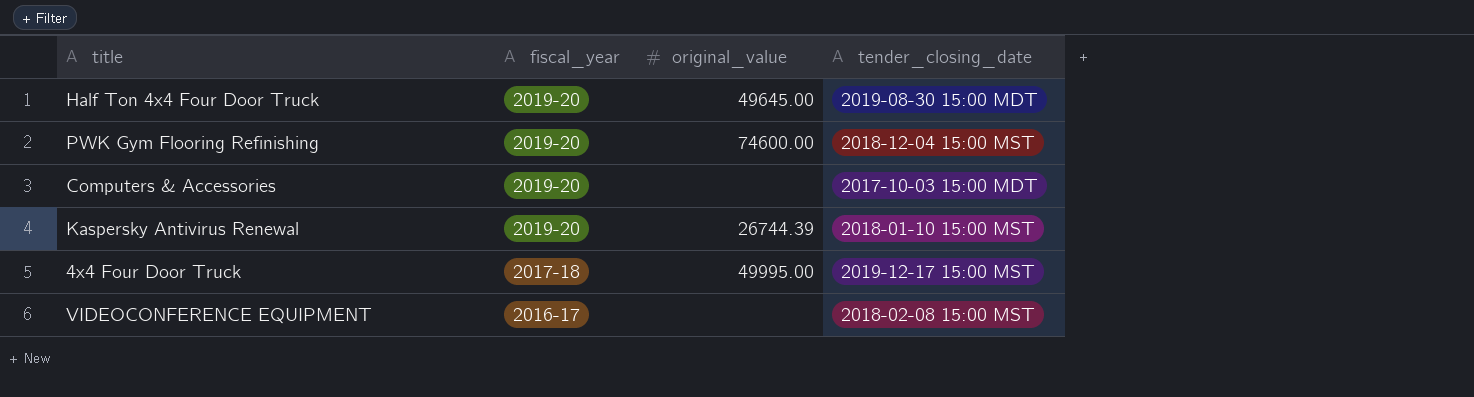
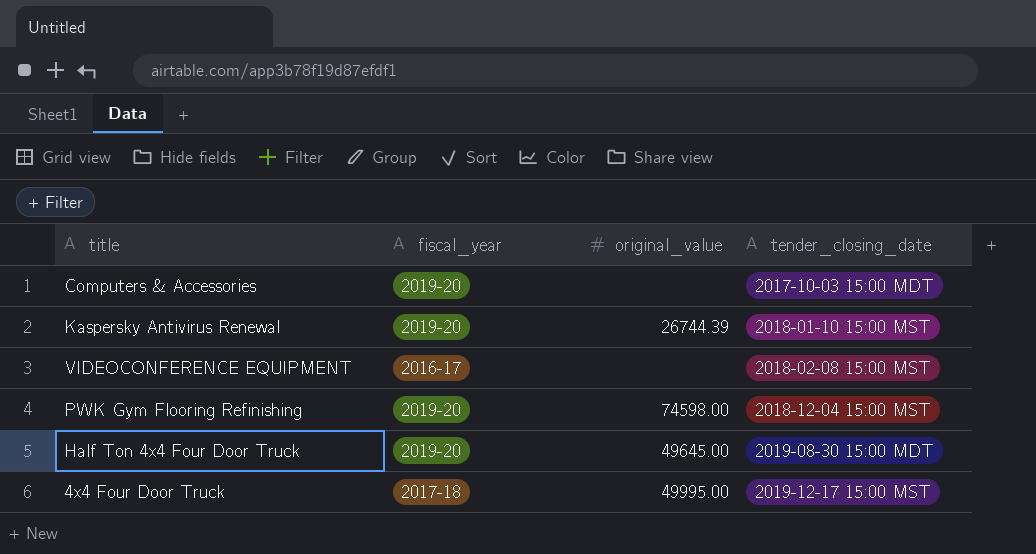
row order: fiscal_year descending -> tender_closing_date ascending
PWK Gym Flooring Refinishing | original_value: 74600.00 -> 74598.00

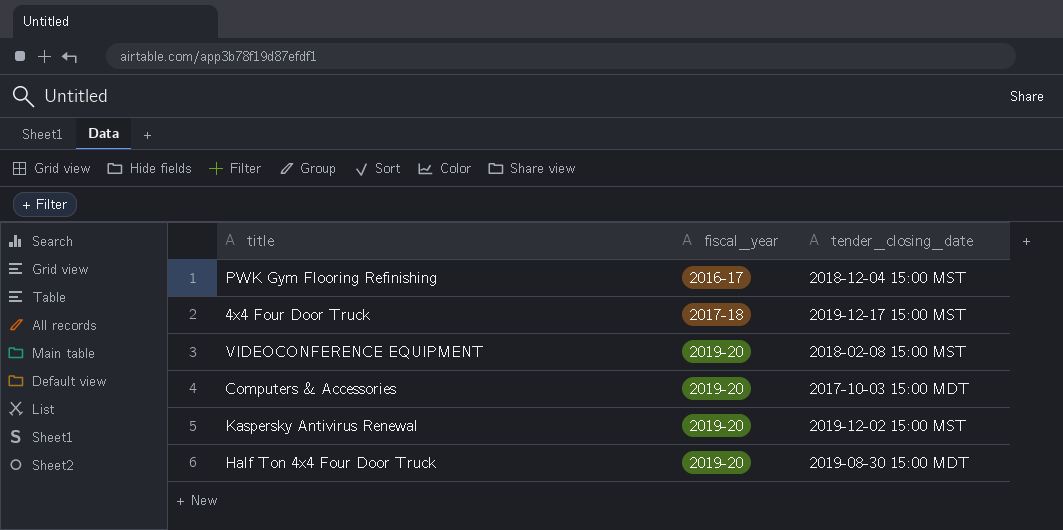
row order: tender_closing_date ascending -> fiscal_year ascending
column original_value | position: 3 -> none
PWK Gym Flooring Refinishing | fiscal_year: 2019-20 -> 2016-17
VIDEOCONFERENCE EQUIPMENT | fiscal_year: 2016-17 -> 2019-20
Kaspersky Antivirus Renewal | tender_closing_date: 2018-01-10 15:00 MST -> 2019-12-02 15:00 MST

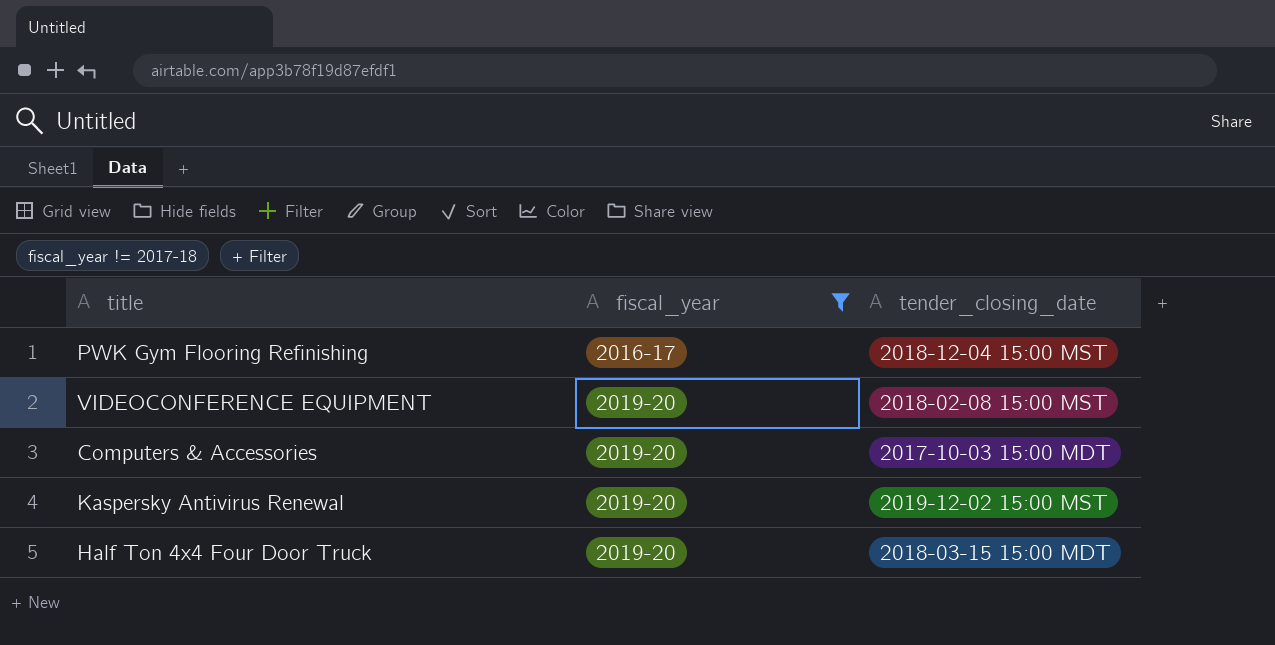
filter: none -> fiscal_year != 2017-18
Half Ton 4x4 Four Door Truck | tender_closing_date: 2019-08-30 15:00 MDT -> 2018-03-15 15:00 MDT

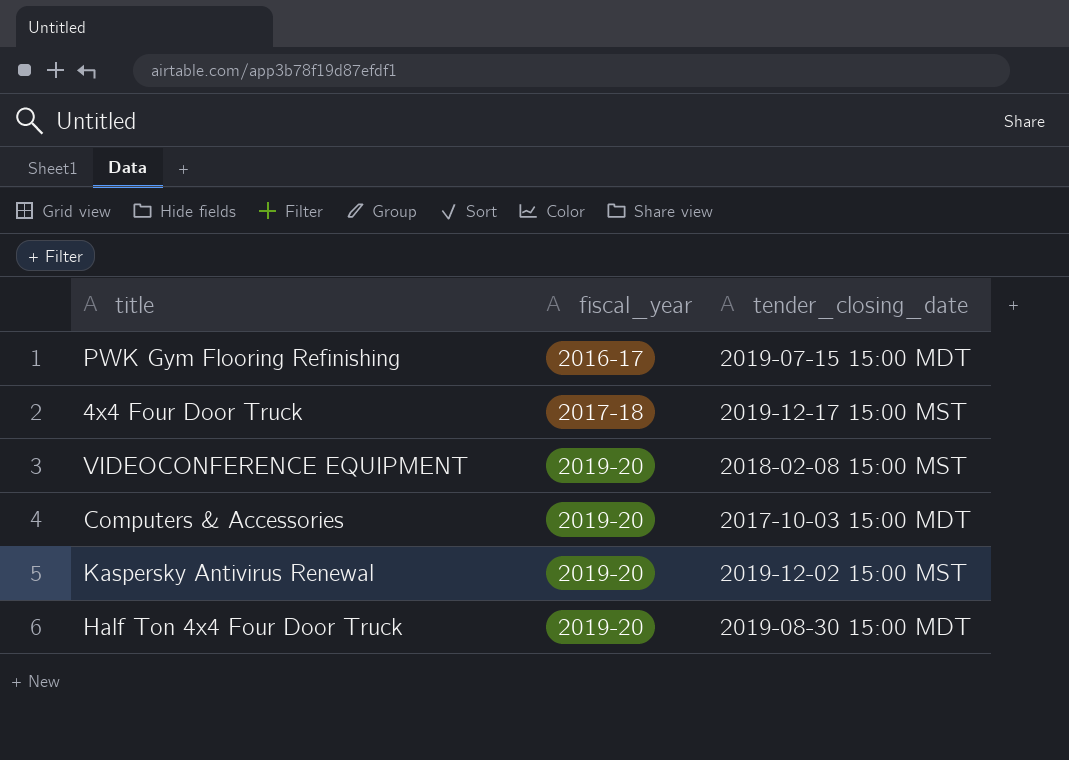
filter: fiscal_year != 2017-18 -> none
PWK Gym Flooring Refinishing | tender_closing_date: 2018-12-04 15:00 MST -> 2019-07-15 15:00 MDT
Half Ton 4x4 Four Door Truck | tender_closing_date: 2018-03-15 15:00 MDT -> 2019-08-30 15:00 MDT

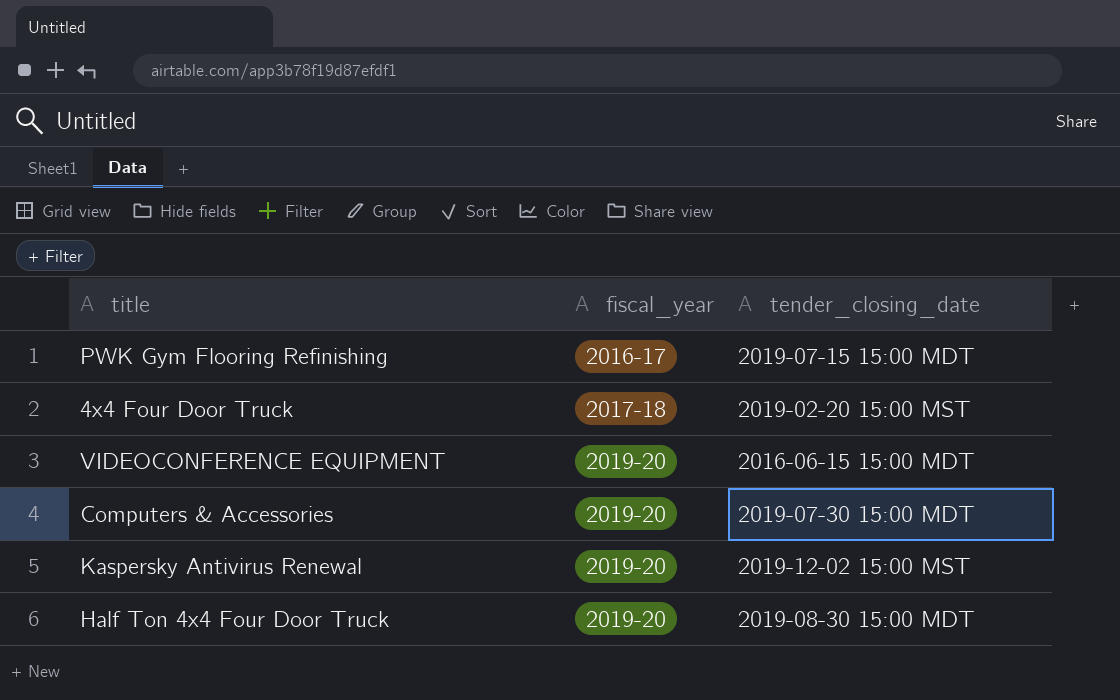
4x4 Four Door Truck | tender_closing_date: 2019-12-17 15:00 MST -> 2019-02-20 15:00 MST
VIDEOCONFERENCE EQUIPMENT | tender_closing_date: 2018-02-08 15:00 MST -> 2016-06-15 15:00 MDT
Computers & Accessories | tender_closing_date: 2017-10-03 15:00 MDT -> 2019-07-30 15:00 MDT

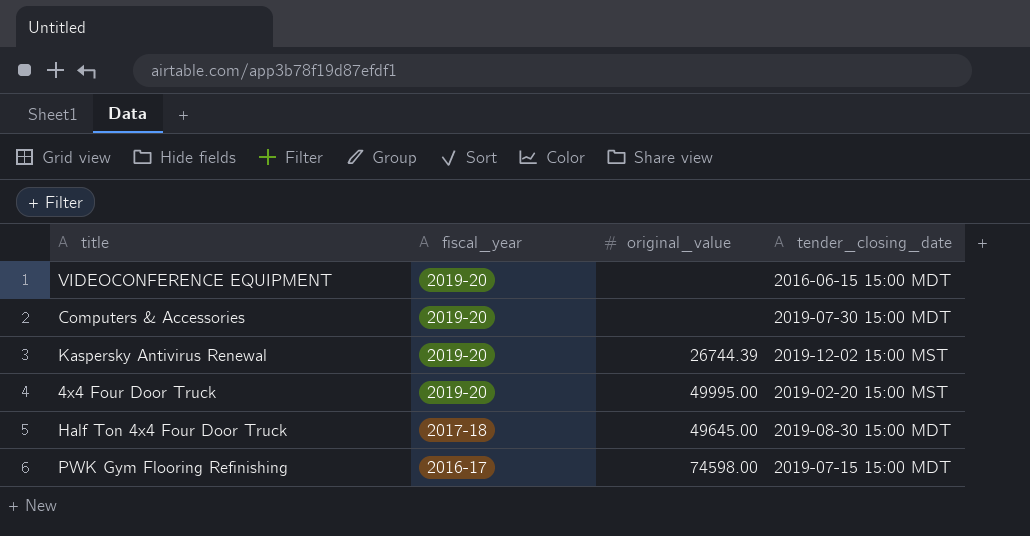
row order: fiscal_year ascending -> fiscal_year descending
column original_value | position: none -> 3
4x4 Four Door Truck | fiscal_year: 2017-18 -> 2019-20
Half Ton 4x4 Four Door Truck | fiscal_year: 2019-20 -> 2017-18

